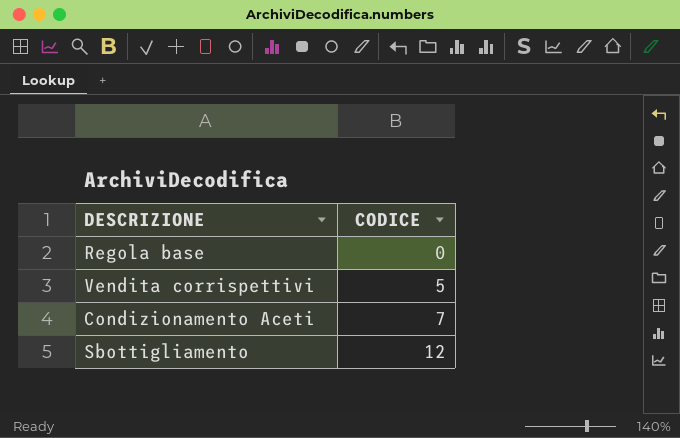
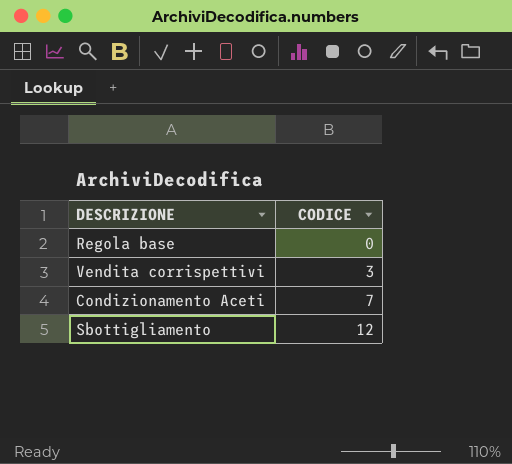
Vendita corrispettivi | CODICE: 5 -> 3

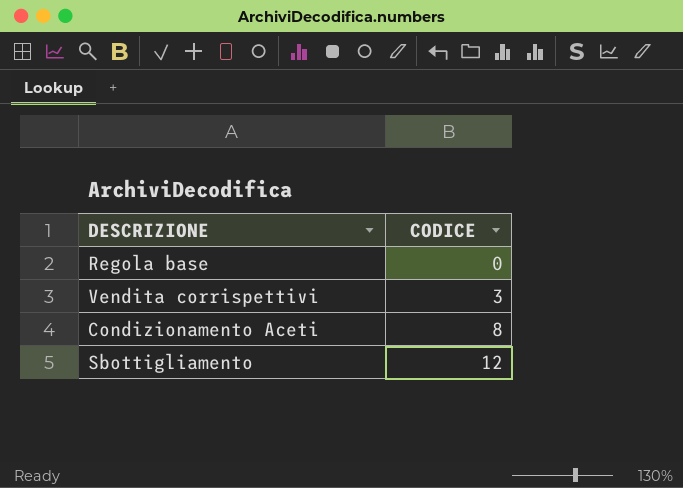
Condizionamento Aceti | CODICE: 7 -> 8

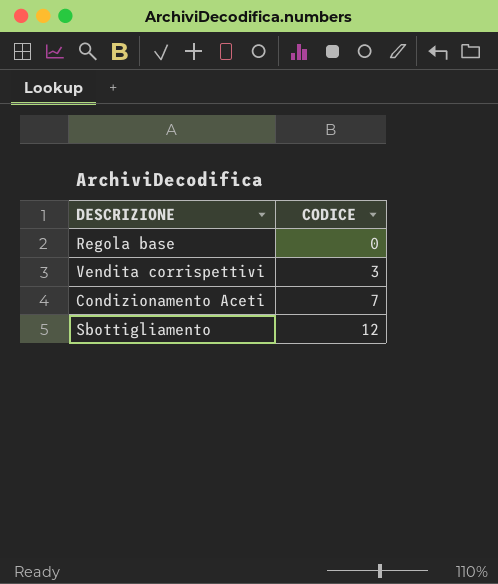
Condizionamento Aceti | CODICE: 8 -> 7

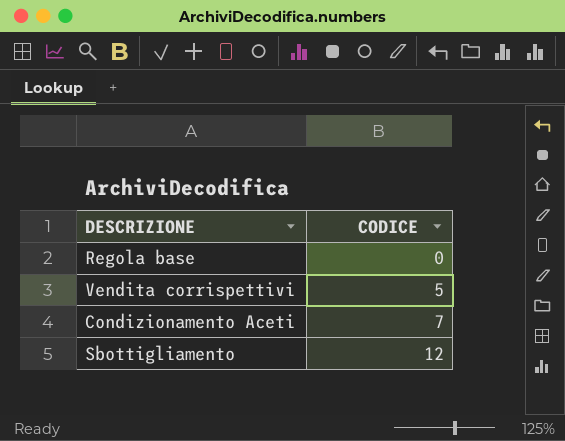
Vendita corrispettivi | CODICE: 3 -> 5

